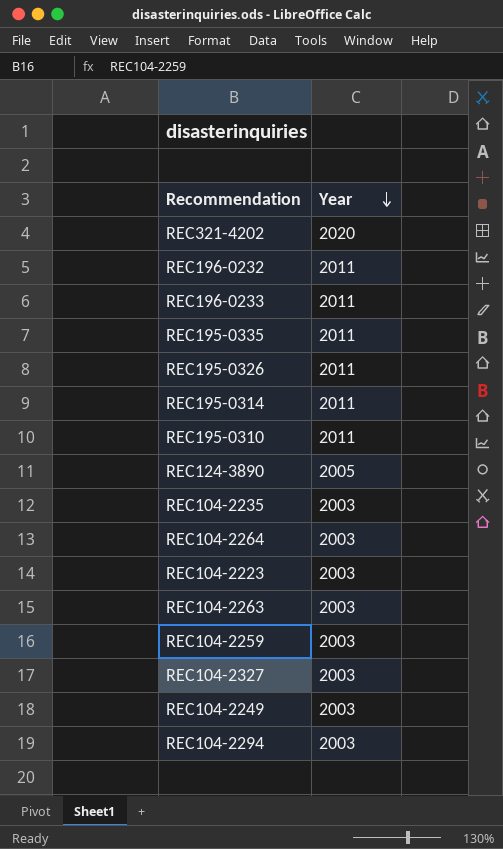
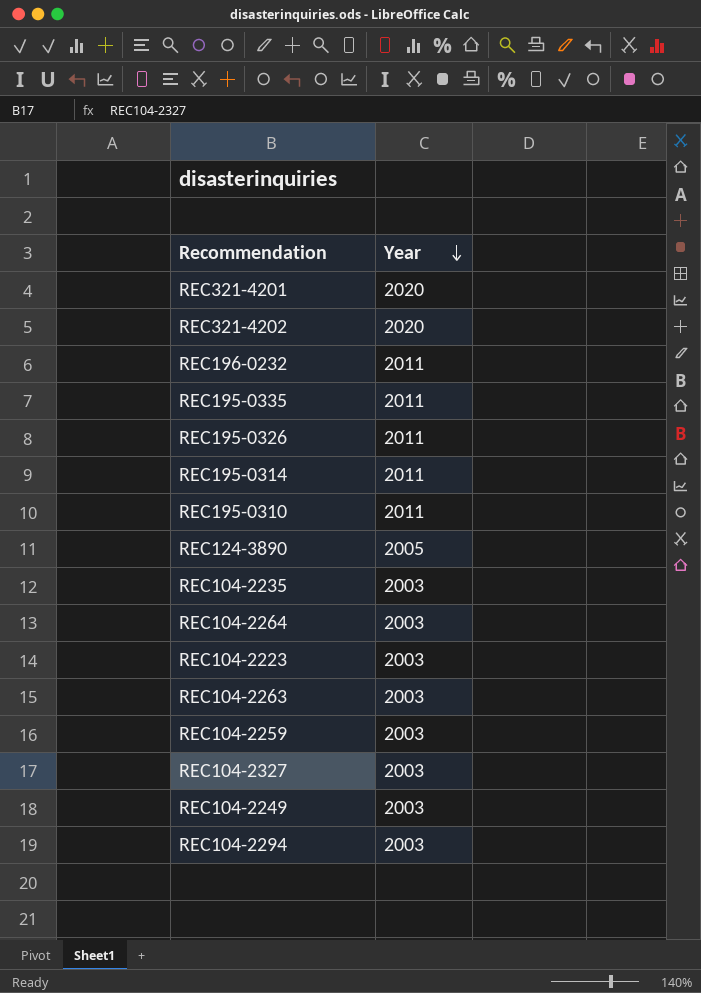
row REC196-0233: 2011 -> none
row REC321-4201: none -> 2020

